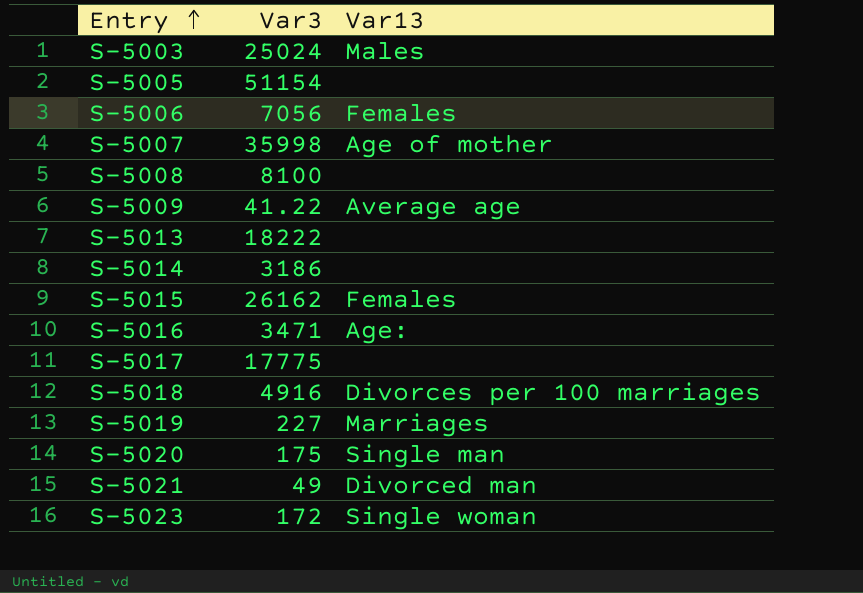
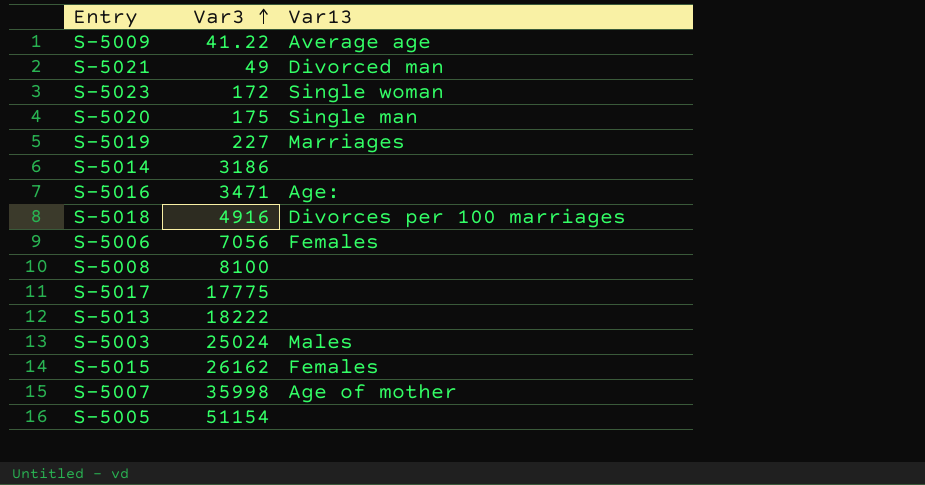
row order: Entry ascending -> Var3 ascending

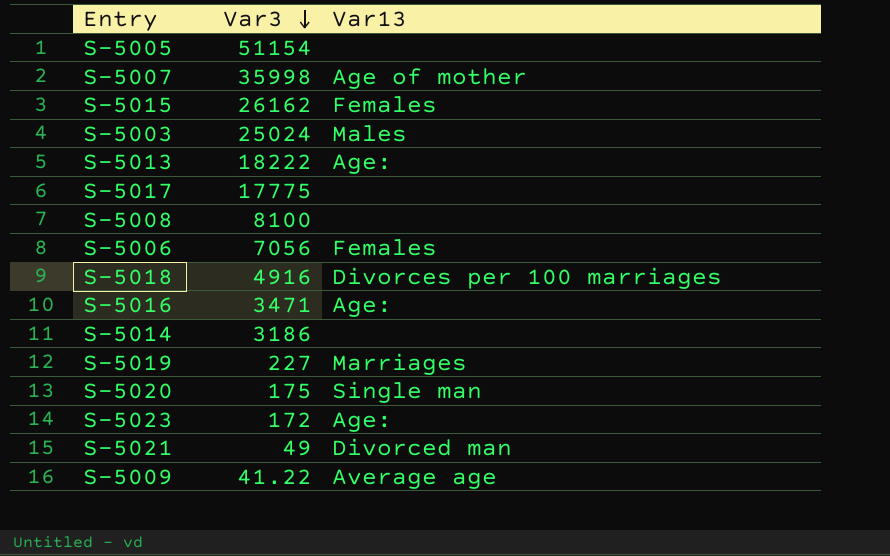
row order: Var3 ascending -> Var3 descending
S-5013 | Var13: none -> Age:
S-5023 | Var13: Single woman -> Age:

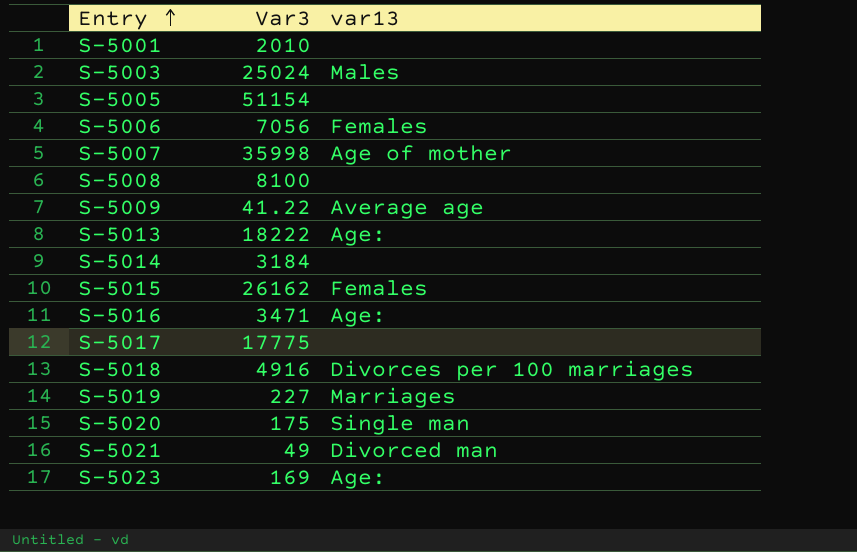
row order: Var3 descending -> Entry ascending
column name: Var13 -> var13
row S-5001: none -> 2010 | none
S-5014 | Var3: 3186 -> 3184
S-5023 | Var3: 172 -> 169

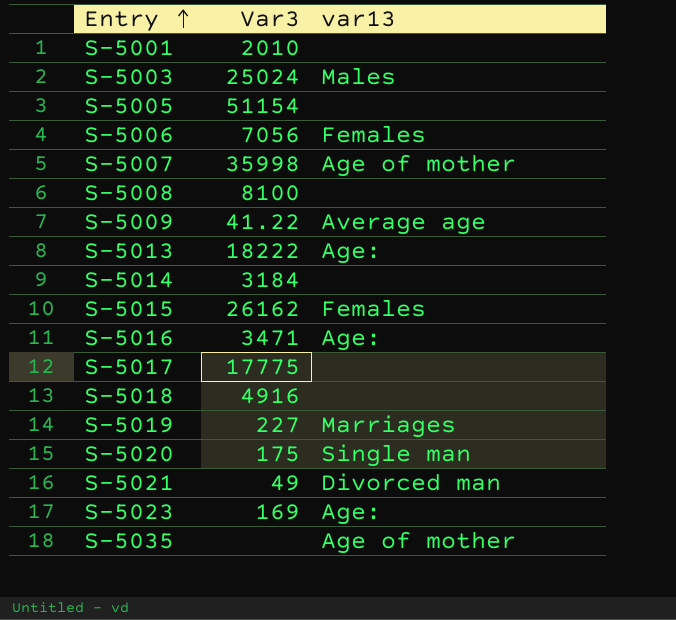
S-5018 | var13: Divorces per 100 marriages -> none
row S-5035: none -> none | Age of mother

